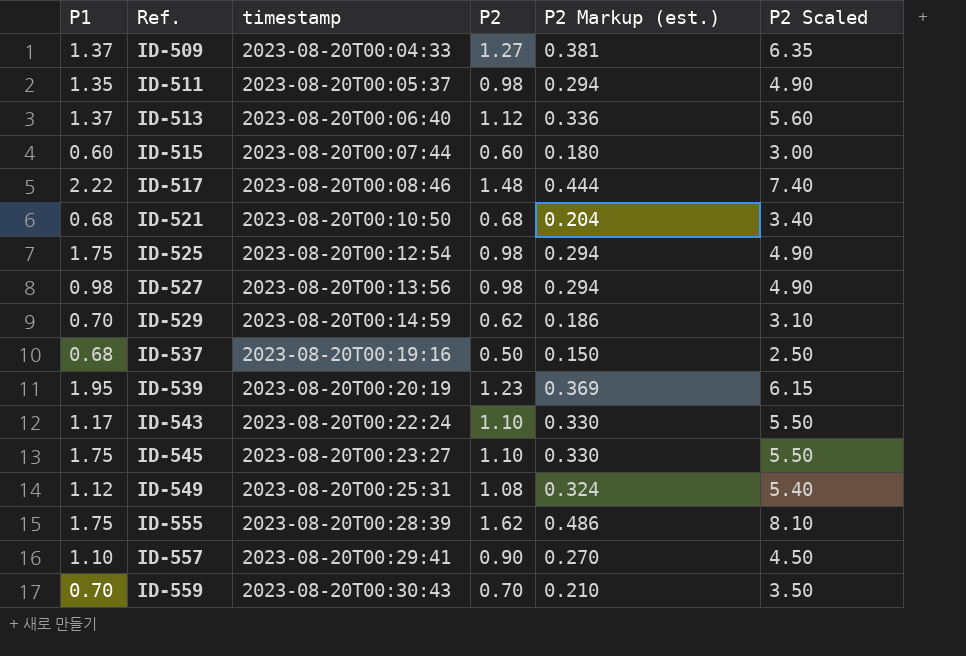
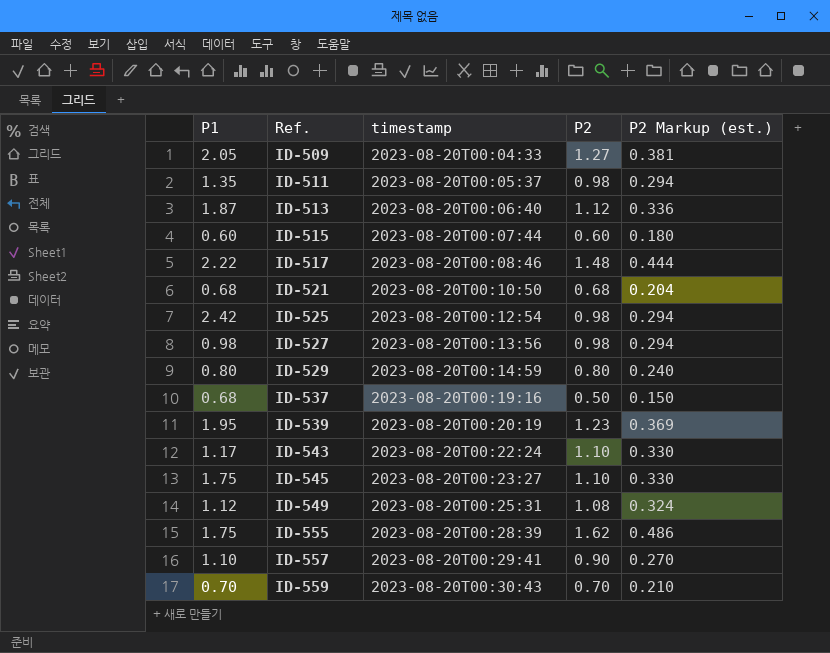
column P2 Scaled | formula: [P2] * 5 -> none
ID-509 | P1: 1.37 -> 2.05
ID-513 | P1: 1.37 -> 1.87
ID-525 | P1: 1.75 -> 2.42
ID-529 | P1: 0.70 -> 0.80
ID-529 | P2: 0.62 -> 0.80
ID-529 | P2 Markup (est.): 0.186 -> 0.240

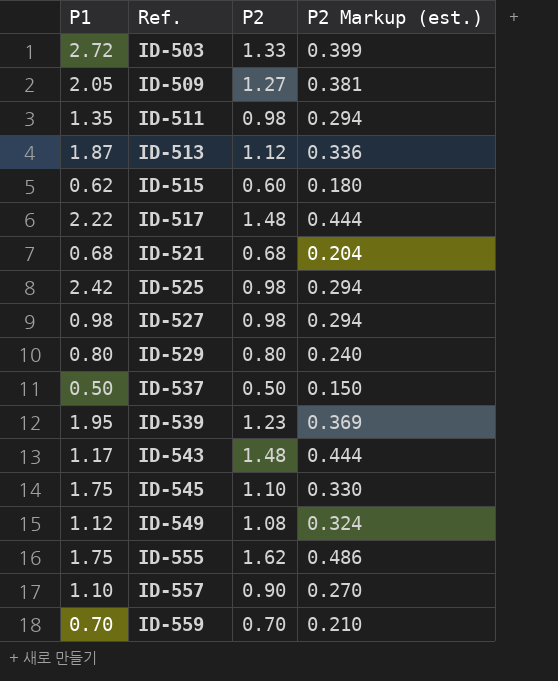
column timestamp | position: 3 -> none
row ID-503: none -> 2.72 | 1.33 | 0.399
ID-515 | P1: 0.60 -> 0.62
ID-537 | P1: 0.68 -> 0.50
ID-543 | P2: 1.10 -> 1.48
ID-543 | P2 Markup (est.): 0.330 -> 0.444

